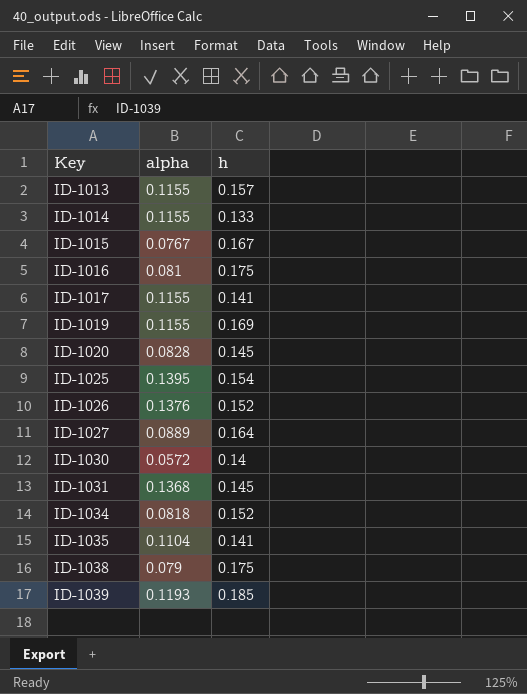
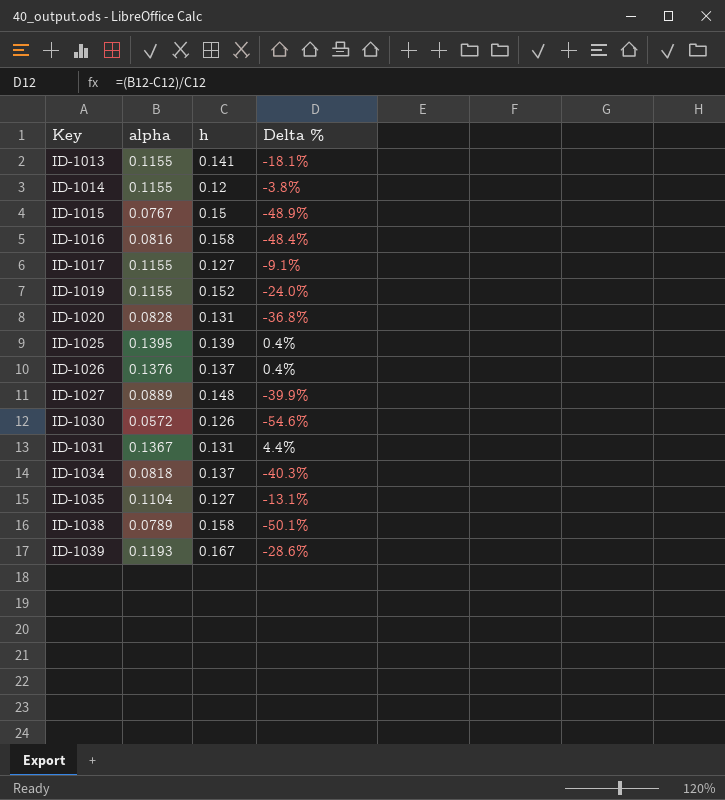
column Delta % | formula: none -> ([alpha] - [h]) / [h]
ID-1013 | h: 0.157 -> 0.141
ID-1014 | h: 0.133 -> 0.12
ID-1015 | h: 0.167 -> 0.15
ID-1016 | alpha: 0.081 -> 0.0816
ID-1016 | h: 0.175 -> 0.158
ID-1017 | h: 0.141 -> 0.127
ID-1019 | h: 0.169 -> 0.152
ID-1020 | h: 0.145 -> 0.131
ID-1025 | h: 0.154 -> 0.139
ID-1026 | h: 0.152 -> 0.137
ID-1027 | h: 0.164 -> 0.148
ID-1030 | h: 0.14 -> 0.126
ID-1031 | alpha: 0.1368 -> 0.1367
ID-1031 | h: 0.145 -> 0.131
ID-1034 | h: 0.152 -> 0.137
ID-1035 | h: 0.141 -> 0.127
ID-1038 | alpha: 0.079 -> 0.0789
ID-1038 | h: 0.175 -> 0.158
ID-1039 | h: 0.185 -> 0.167

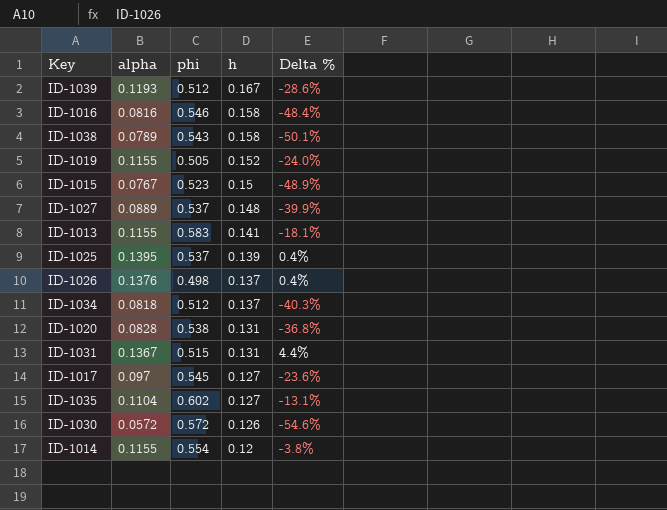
row order: Key ascending -> h descending
column phi | position: none -> 3
ID-1017 | alpha: 0.1155 -> 0.097
ID-1017 | Delta %: -9.1% -> -23.6%

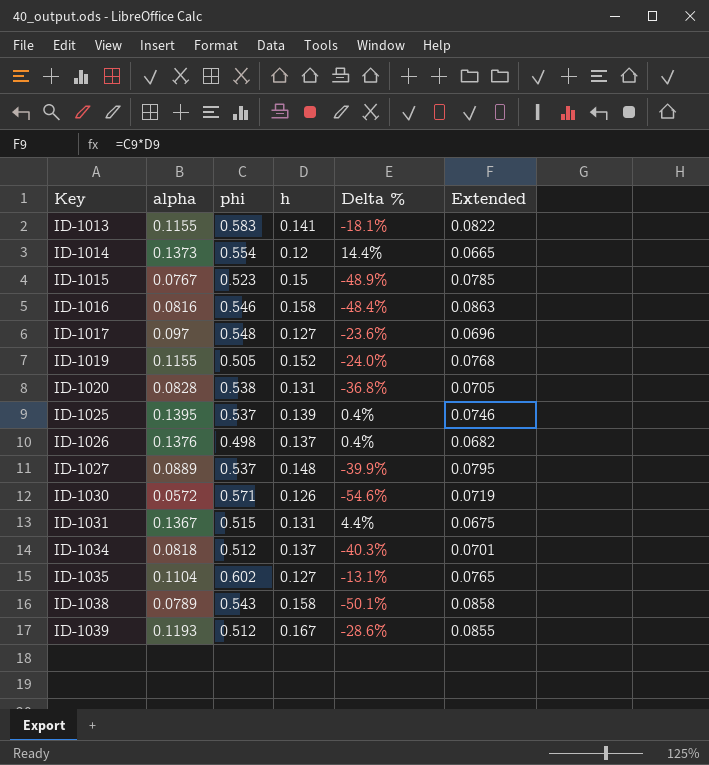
row order: h descending -> Key ascending
column Extended | formula: none -> [phi] * [h]
ID-1014 | alpha: 0.1155 -> 0.1373
ID-1014 | Delta %: -3.8% -> 14.4%
ID-1017 | phi: 0.545 -> 0.548
ID-1030 | phi: 0.572 -> 0.571

